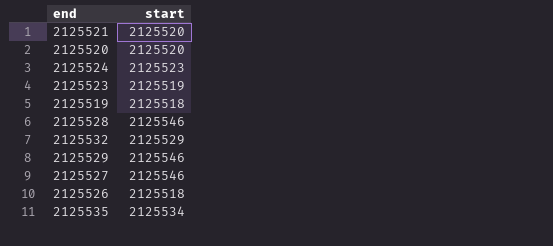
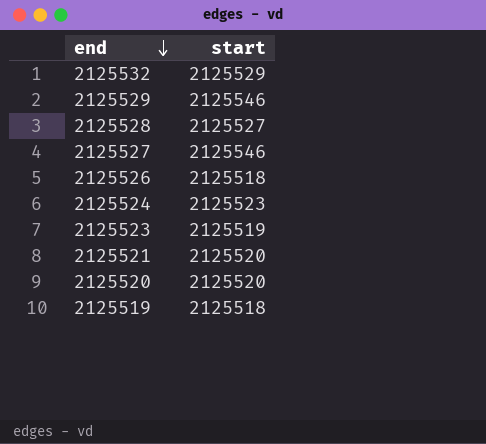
row order: none -> end descending
row 2125535: 2125534 -> none
2125528 | start: 2125546 -> 2125527

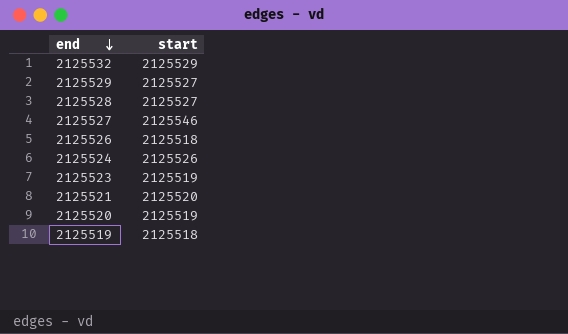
2125529 | start: 2125546 -> 2125527
2125524 | start: 2125523 -> 2125526
2125520 | start: 2125520 -> 2125519

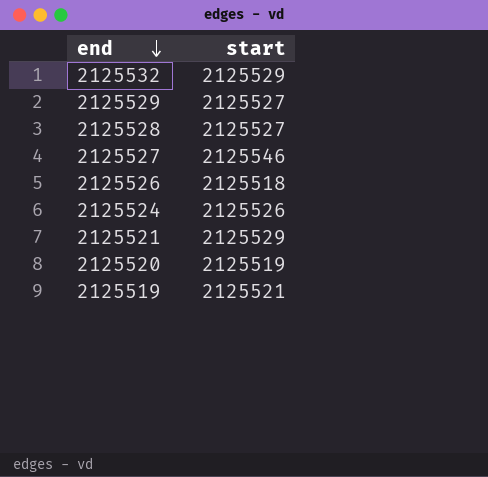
row 2125523: 2125519 -> none
2125521 | start: 2125520 -> 2125529
2125519 | start: 2125518 -> 2125521

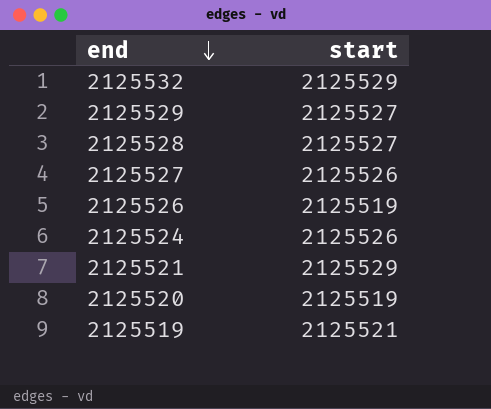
2125527 | start: 2125546 -> 2125526
2125526 | start: 2125518 -> 2125519

